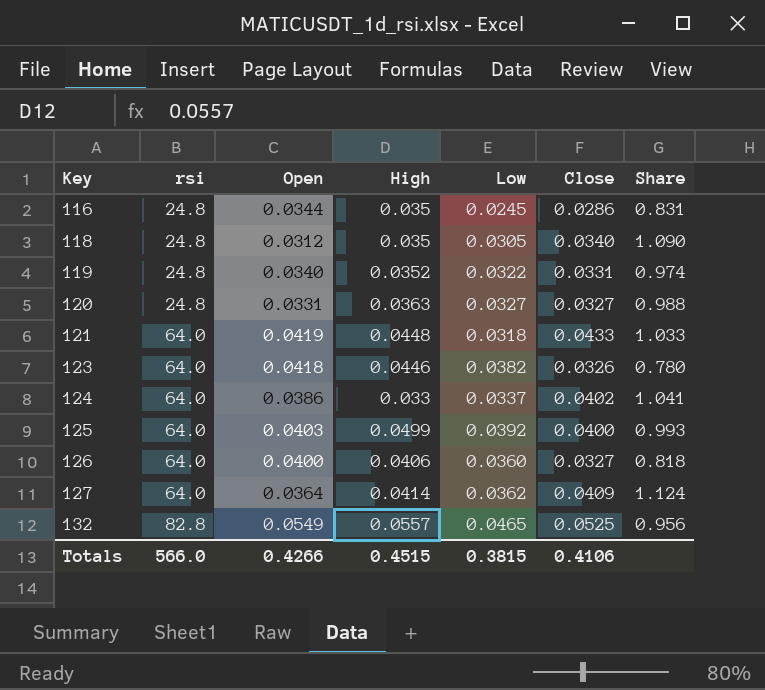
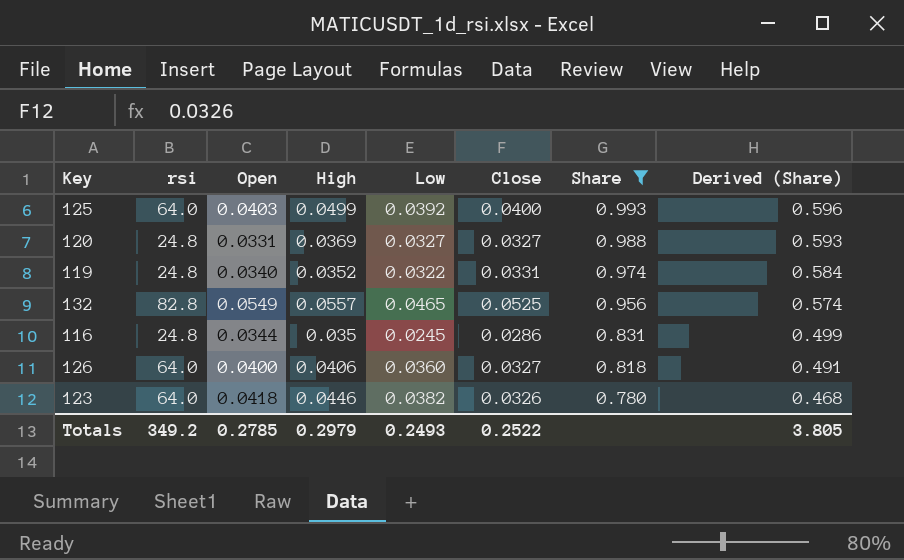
filter: none -> Share <= 0.993
row order: Key ascending -> Share descending
column Derived (Share) | formula: none -> [Share] * 0.6
120 | High: 0.0363 -> 0.0369
Totals | rsi: 566.0 -> 349.2
Totals | Open: 0.4266 -> 0.2785
Totals | High: 0.4515 -> 0.2979
Totals | Low: 0.3815 -> 0.2493
Totals | Close: 0.4106 -> 0.2522

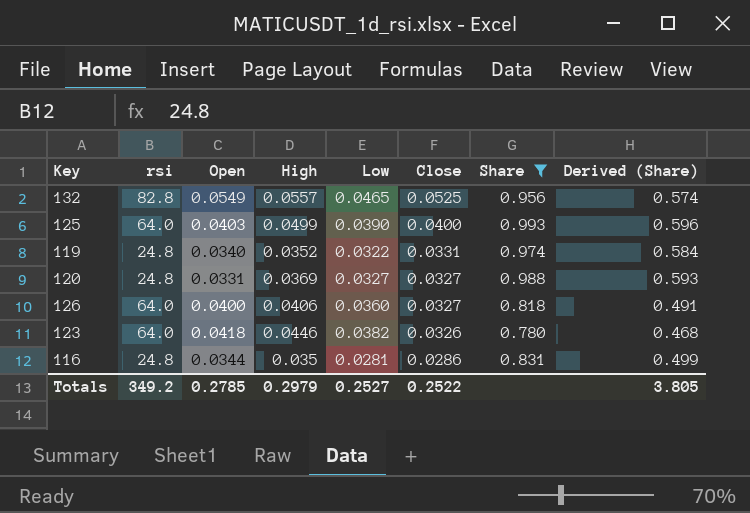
row order: Share descending -> Close descending
125 | Low: 0.0392 -> 0.0390
116 | Low: 0.0245 -> 0.0281
Totals | Low: 0.2493 -> 0.2527

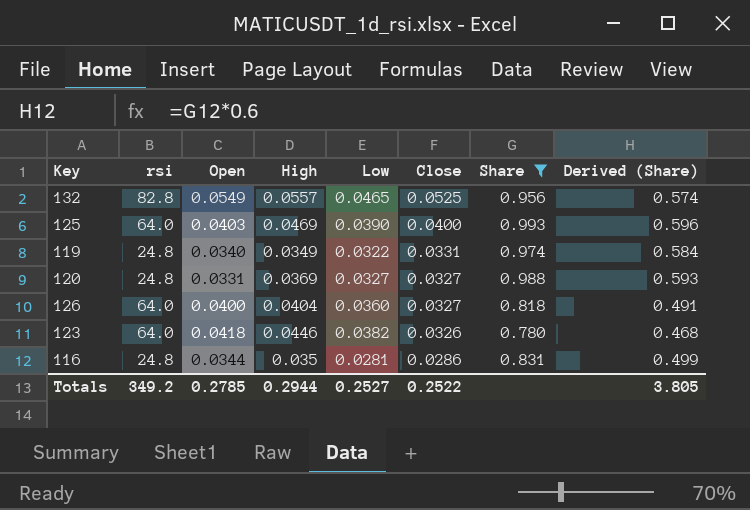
125 | High: 0.0499 -> 0.0469
119 | High: 0.0352 -> 0.0349
126 | High: 0.0406 -> 0.0404
Totals | High: 0.2979 -> 0.2944

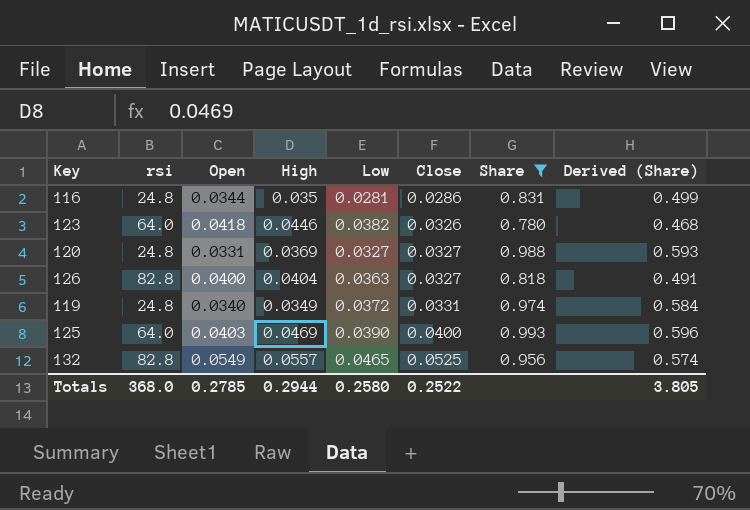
row order: Close descending -> Close ascending
126 | rsi: 64.0 -> 82.8
126 | Low: 0.0360 -> 0.0363
119 | Low: 0.0322 -> 0.0372
Totals | rsi: 349.2 -> 368.0
Totals | Low: 0.2527 -> 0.2580

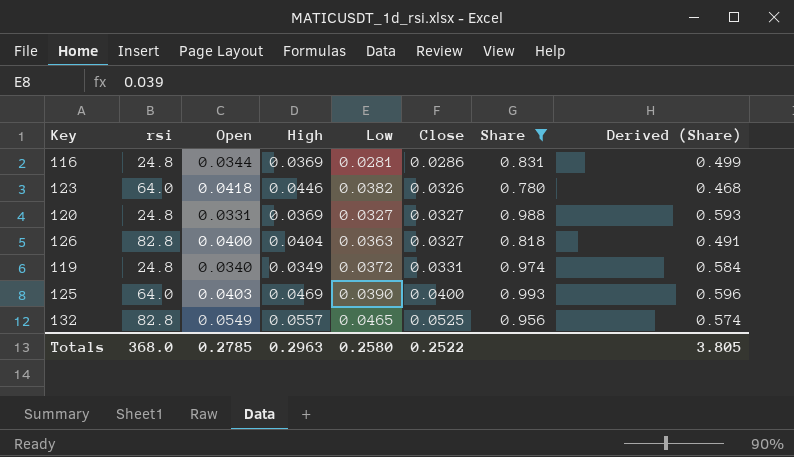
116 | High: 0.035 -> 0.0369
Totals | High: 0.2944 -> 0.2963

